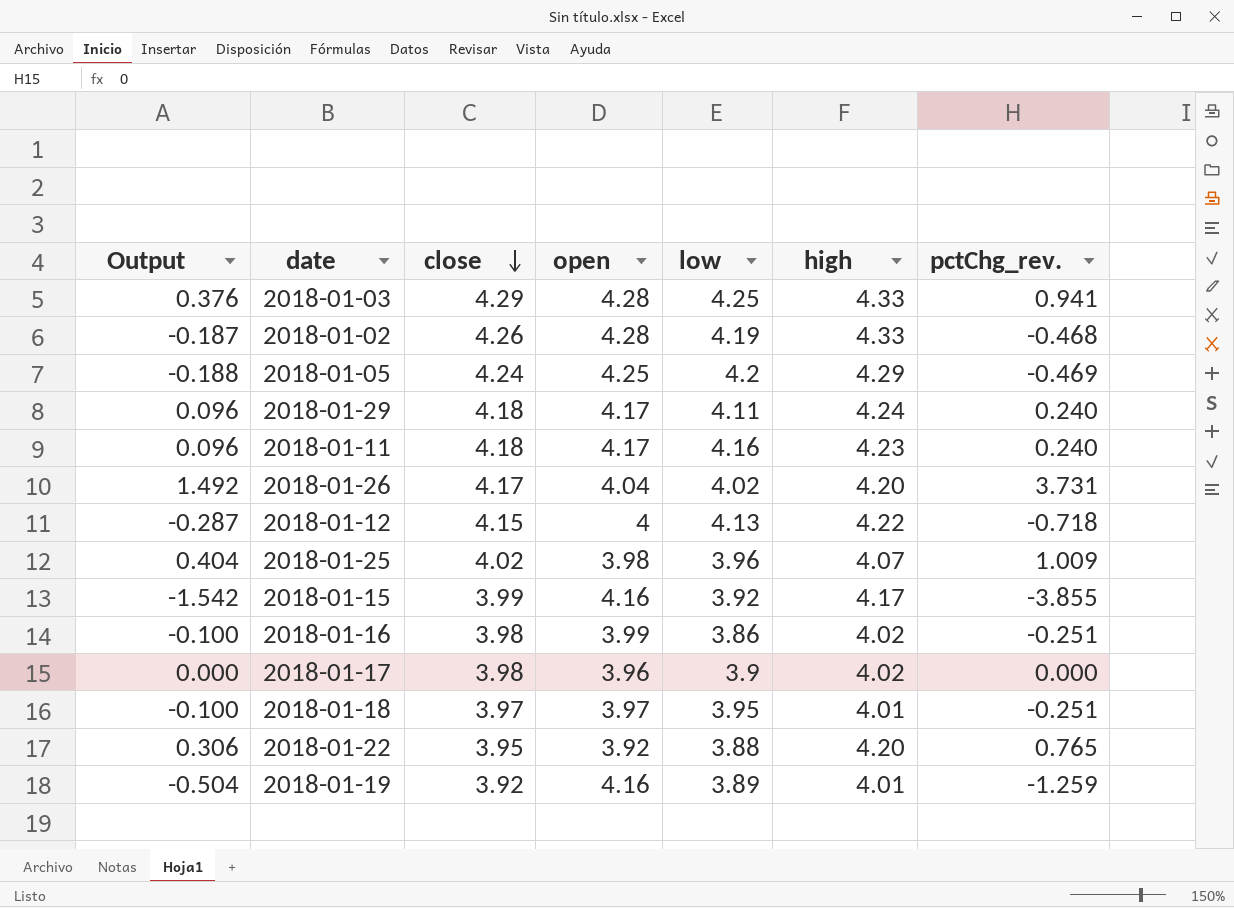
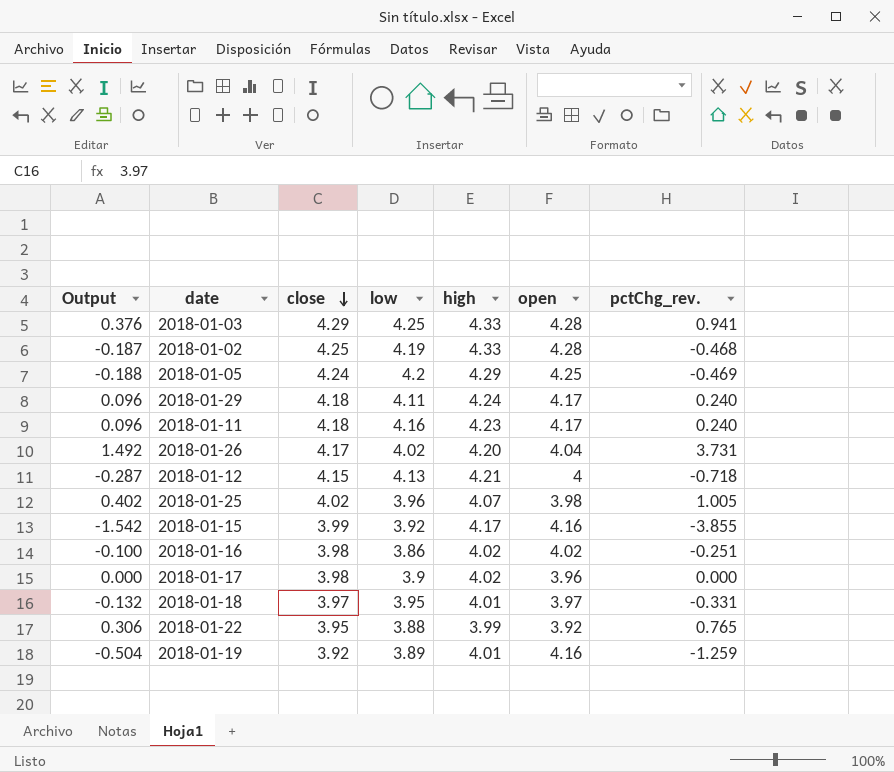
column open | position: 4 -> 6
2018-01-02 | close: 4.26 -> 4.25
2018-01-12 | high: 4.22 -> 4.21
2018-01-25 | Output: 0.404 -> 0.402
2018-01-25 | pctChg_rev.: 1.009 -> 1.005
2018-01-16 | open: 3.99 -> 4.02
2018-01-18 | Output: -0.100 -> -0.132
2018-01-18 | pctChg_rev.: -0.251 -> -0.331
2018-01-22 | high: 4.20 -> 3.99

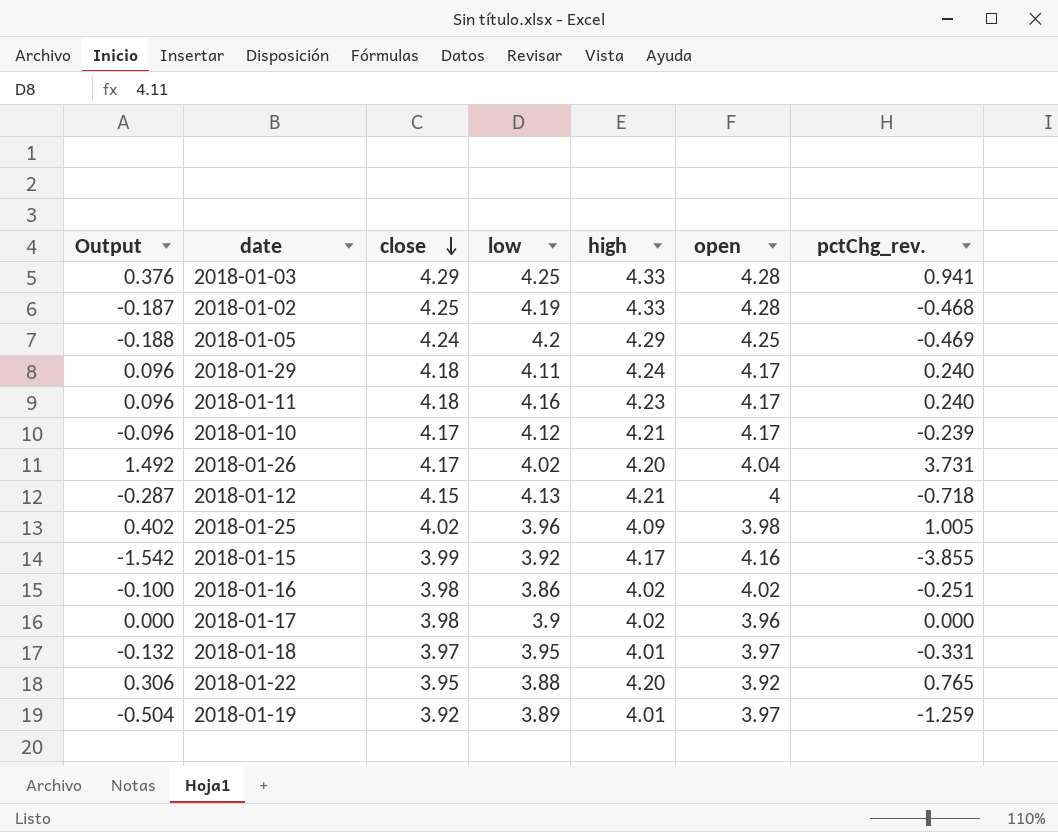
row 2018-01-10: none -> -0.096 | 4.17 | 4.12 | 4.21 | 4.17 | -0.239
2018-01-25 | high: 4.07 -> 4.09
2018-01-22 | high: 3.99 -> 4.20
2018-01-19 | open: 4.16 -> 3.97

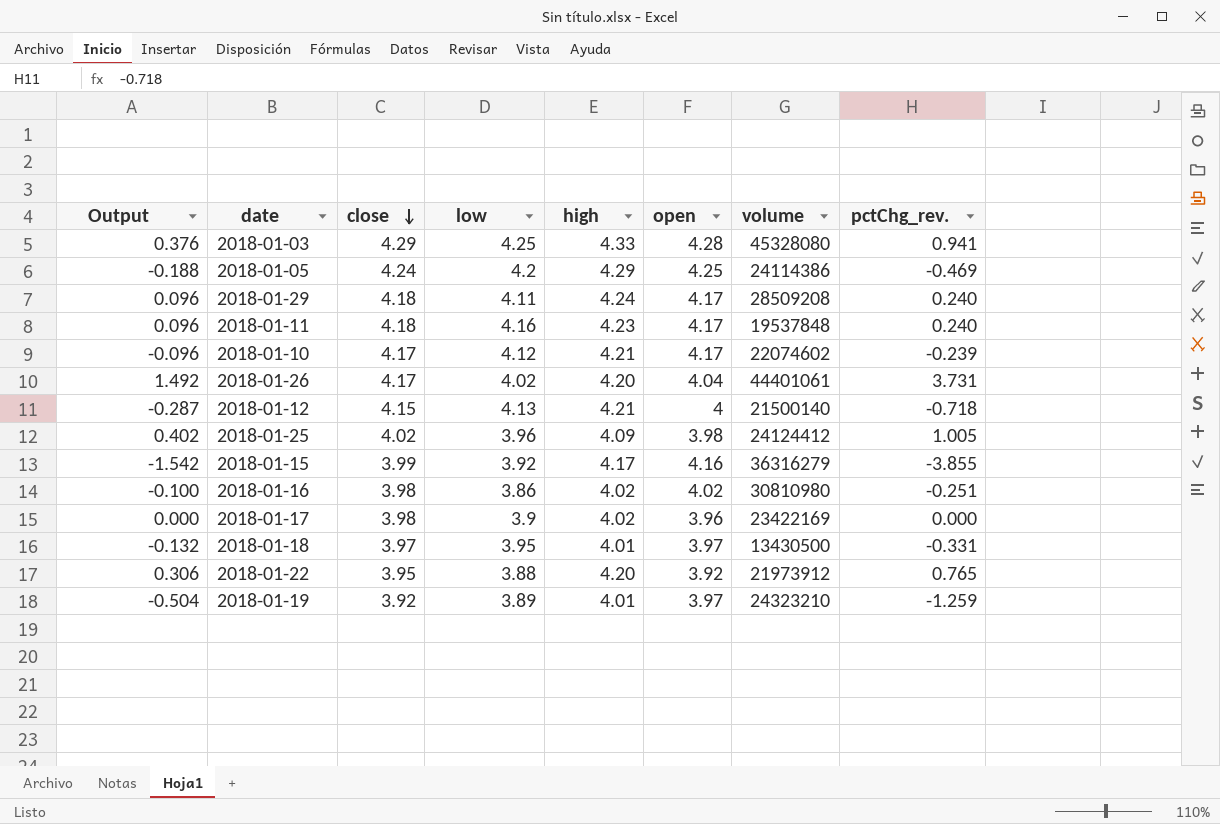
column volume | position: none -> 7
row 2018-01-02: -0.187 | 4.25 | 4.19 | 4.33 | 4.28 | -0.468 -> none

